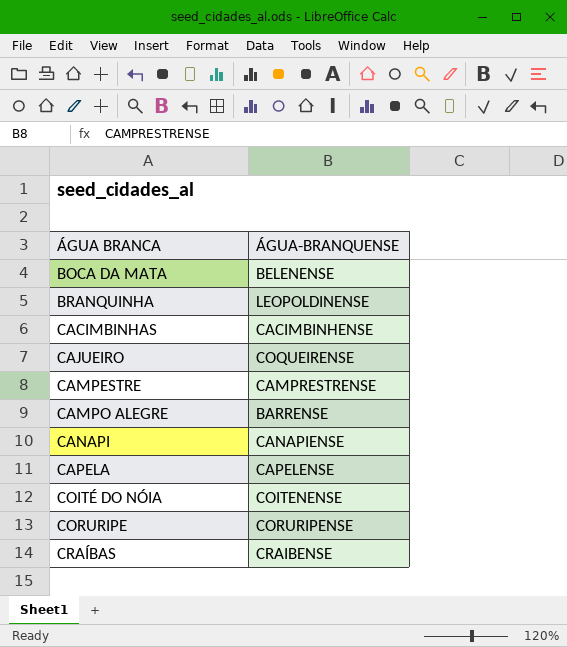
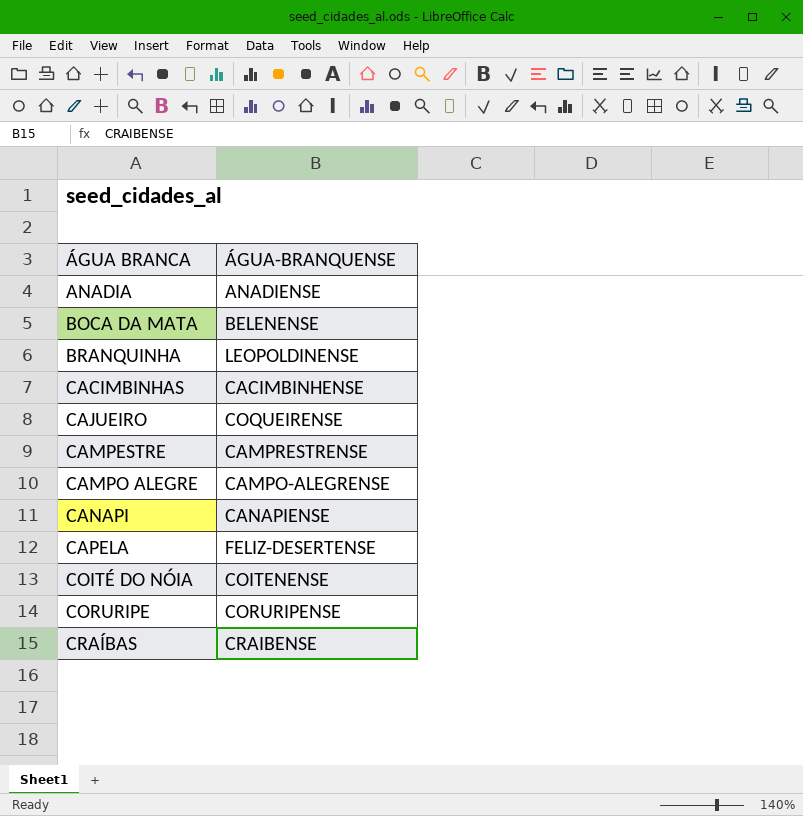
row ANADIA: none -> ANADIENSE
CAMPO ALEGRE | ÁGUA-BRANQUENSE: BARRENSE -> CAMPO-ALEGRENSE
CAPELA | ÁGUA-BRANQUENSE: CAPELENSE -> FELIZ-DESERTENSE

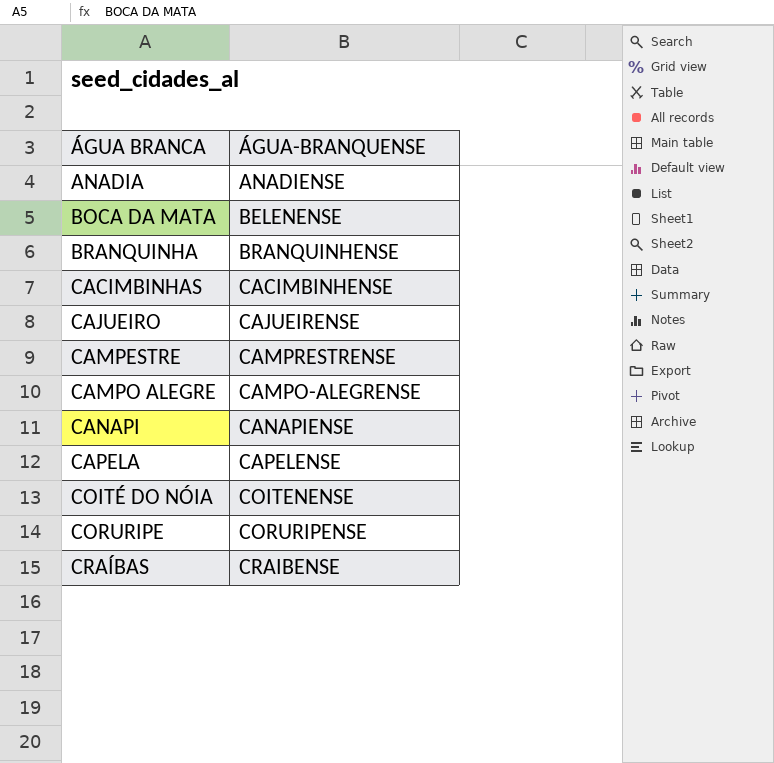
BRANQUINHA | ÁGUA-BRANQUENSE: LEOPOLDINENSE -> BRANQUINHENSE
CAJUEIRO | ÁGUA-BRANQUENSE: COQUEIRENSE -> CAJUEIRENSE
CAPELA | ÁGUA-BRANQUENSE: FELIZ-DESERTENSE -> CAPELENSE

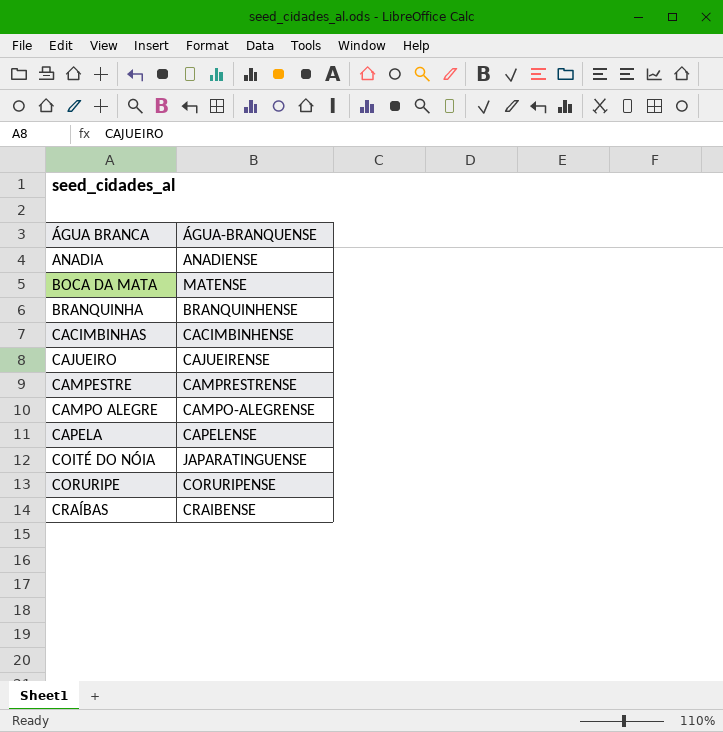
row CANAPI: CANAPIENSE -> none
BOCA DA MATA | ÁGUA-BRANQUENSE: BELENENSE -> MATENSE
COITÉ DO NÓIA | ÁGUA-BRANQUENSE: COITENENSE -> JAPARATINGUENSE

